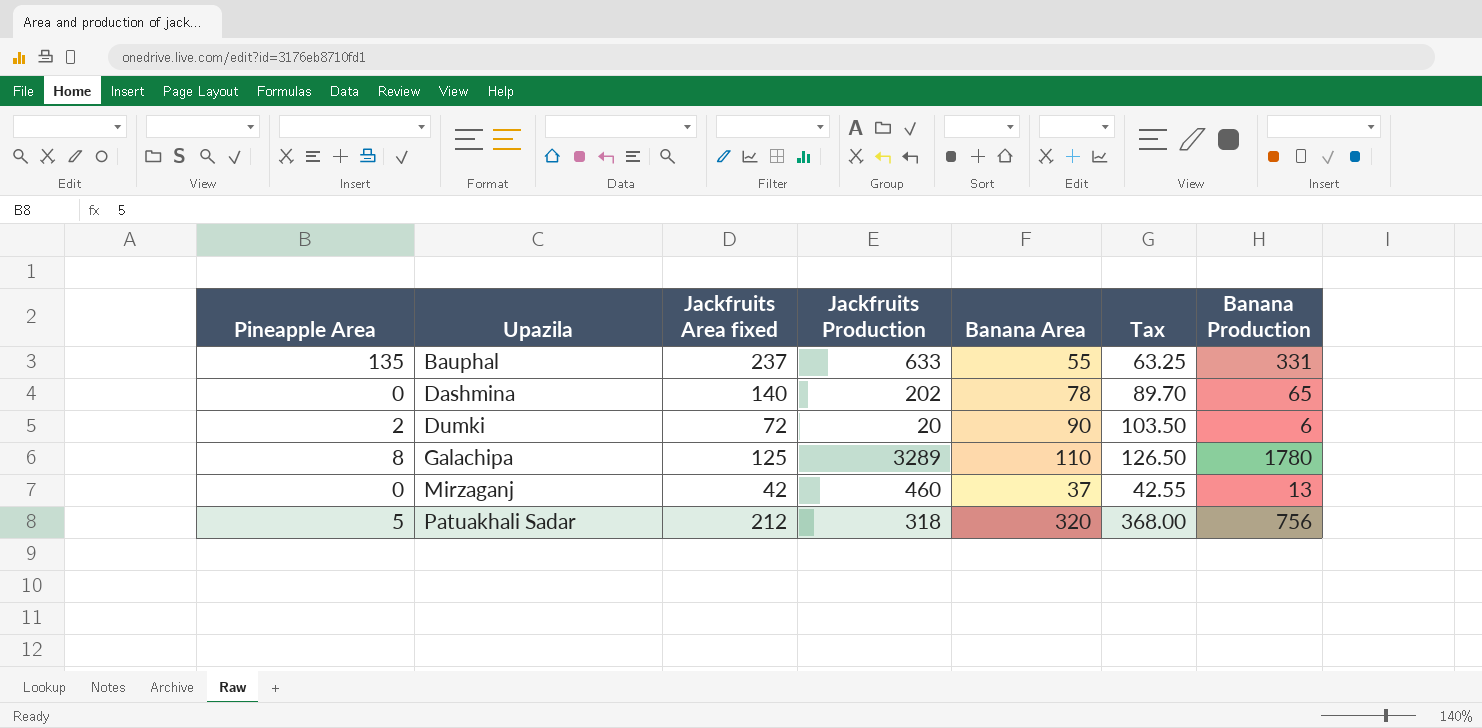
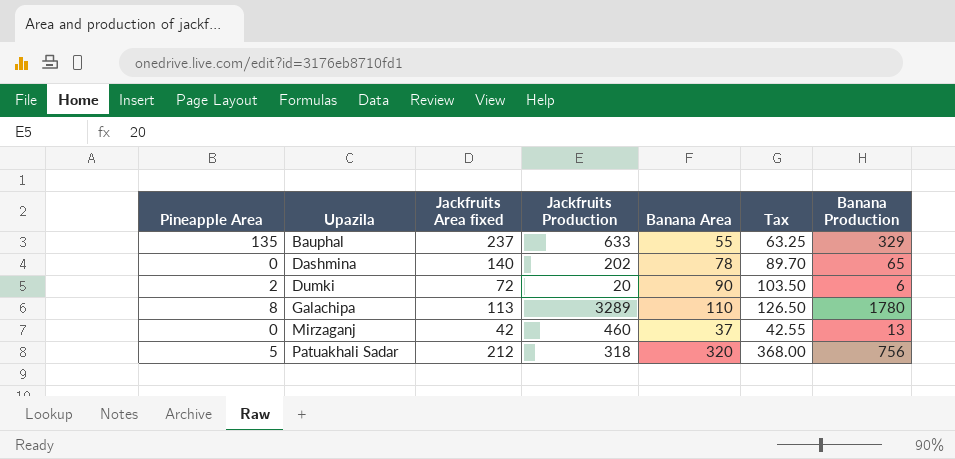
Bauphal | Banana Production: 331 -> 329
Galachipa | Jackfruits Area fixed: 125 -> 113

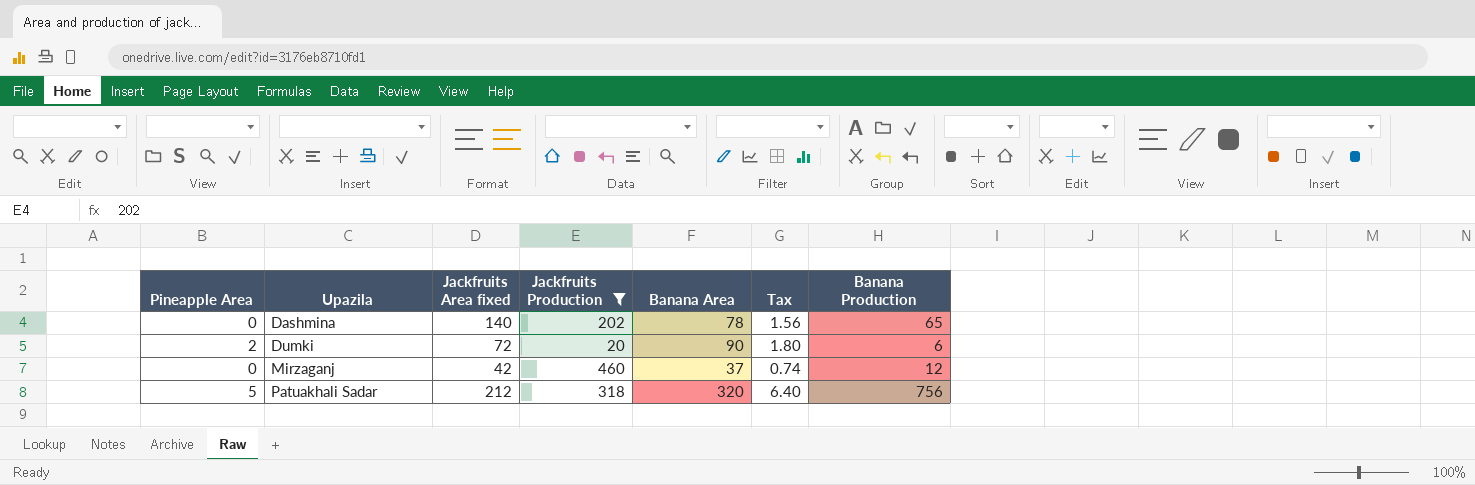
filter: none -> Jackfruits Production <= 460
column Tax | formula: [Banana Area] * 1.15 -> [Banana Area] * 0.02
Mirzaganj | Banana Production: 13 -> 12

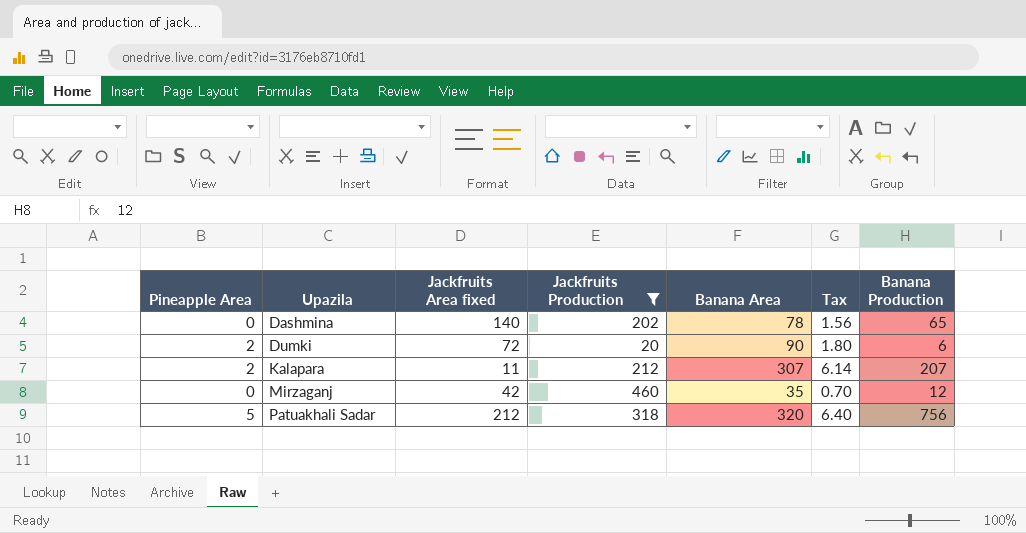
row Kalapara: none -> 2 | 11 | 212 | 307 | 6.14 | 207
Mirzaganj | Banana Area: 37 -> 35
Mirzaganj | Tax: 0.74 -> 0.70

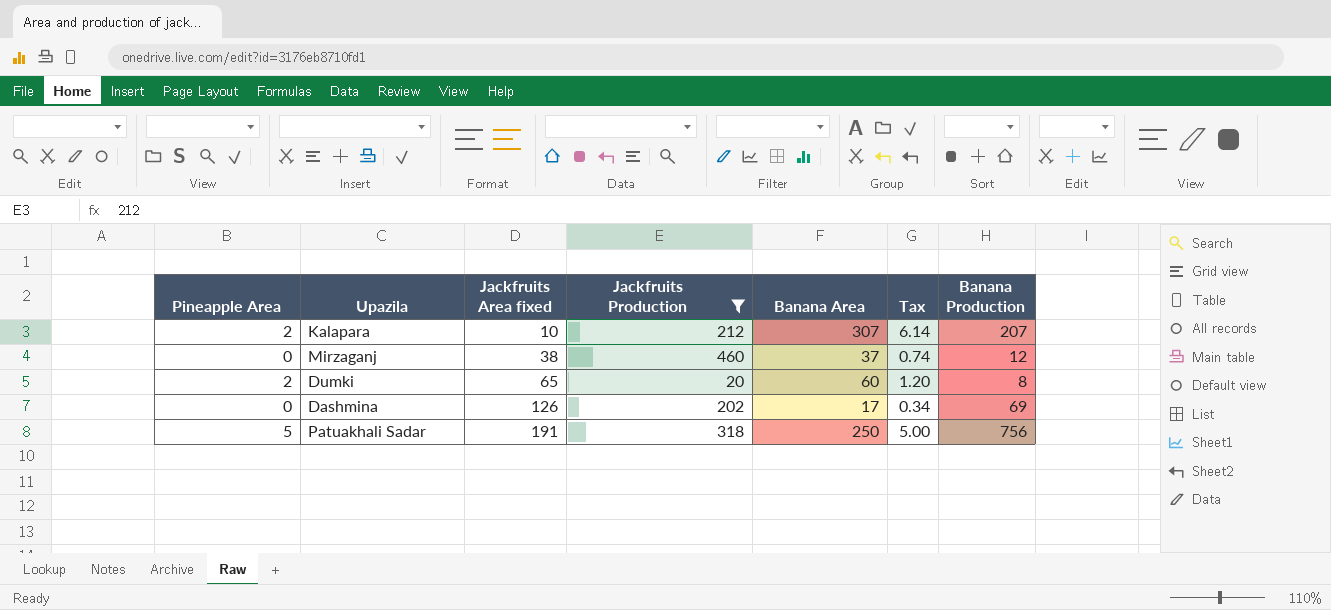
row order: Upazila ascending -> Jackfruits Area fixed ascending
Kalapara | Jackfruits Area fixed: 11 -> 10
Mirzaganj | Jackfruits Area fixed: 42 -> 38
Mirzaganj | Banana Area: 35 -> 37
Mirzaganj | Tax: 0.70 -> 0.74
Dumki | Jackfruits Area fixed: 72 -> 65
Dumki | Banana Area: 90 -> 60
Dumki | Tax: 1.80 -> 1.20
Dumki | Banana Production: 6 -> 8
Dashmina | Jackfruits Area fixed: 140 -> 126
Dashmina | Banana Area: 78 -> 17
Dashmina | Tax: 1.56 -> 0.34
Dashmina | Banana Production: 65 -> 69
Patuakhali Sadar | Jackfruits Area fixed: 212 -> 191
Patuakhali Sadar | Banana Area: 320 -> 250
Patuakhali Sadar | Tax: 6.40 -> 5.00

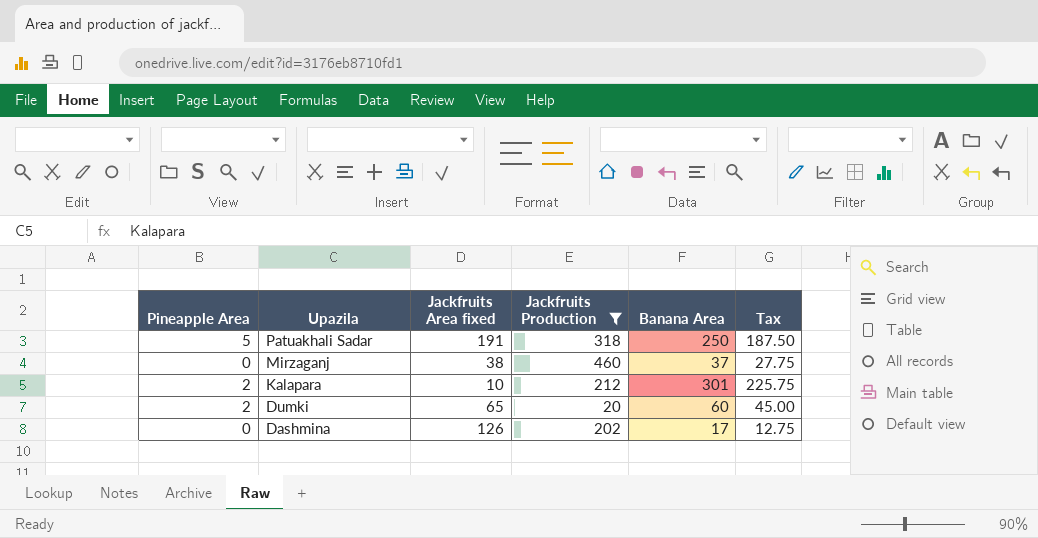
row order: Jackfruits Area fixed ascending -> Upazila descending
column Banana Production | position: 7 -> none
column Tax | formula: [Banana Area] * 0.02 -> [Banana Area] * 0.75
Kalapara | Banana Area: 307 -> 301

